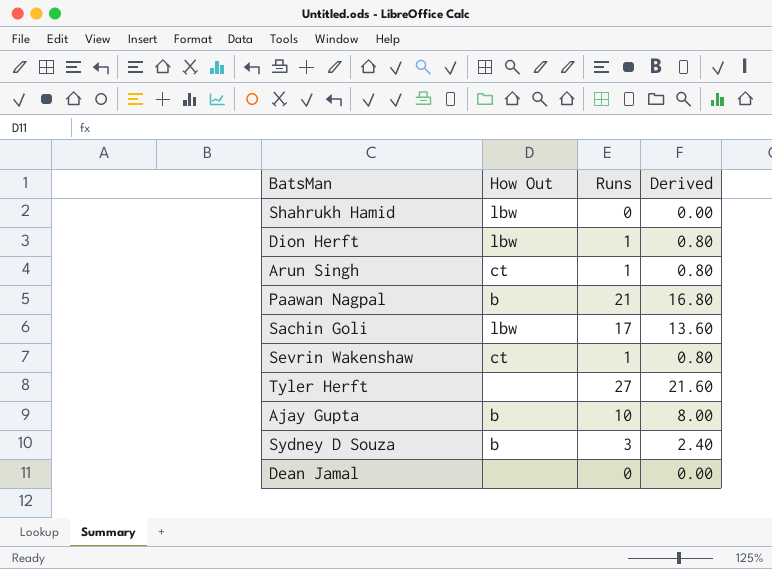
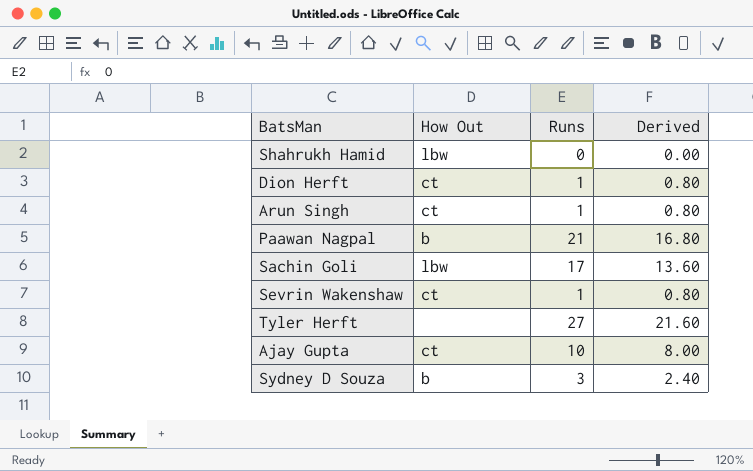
row Dean Jamal: none | 0 | 0.00 -> none
Dion Herft | How Out: lbw -> ct
Ajay Gupta | How Out: b -> ct

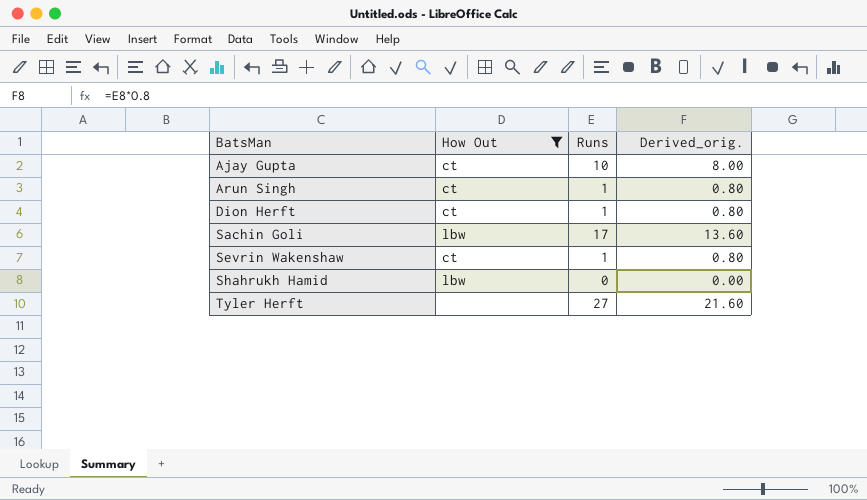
filter: none -> How Out != b
row order: none -> BatsMan ascending
column name: Derived -> Derived_orig.

